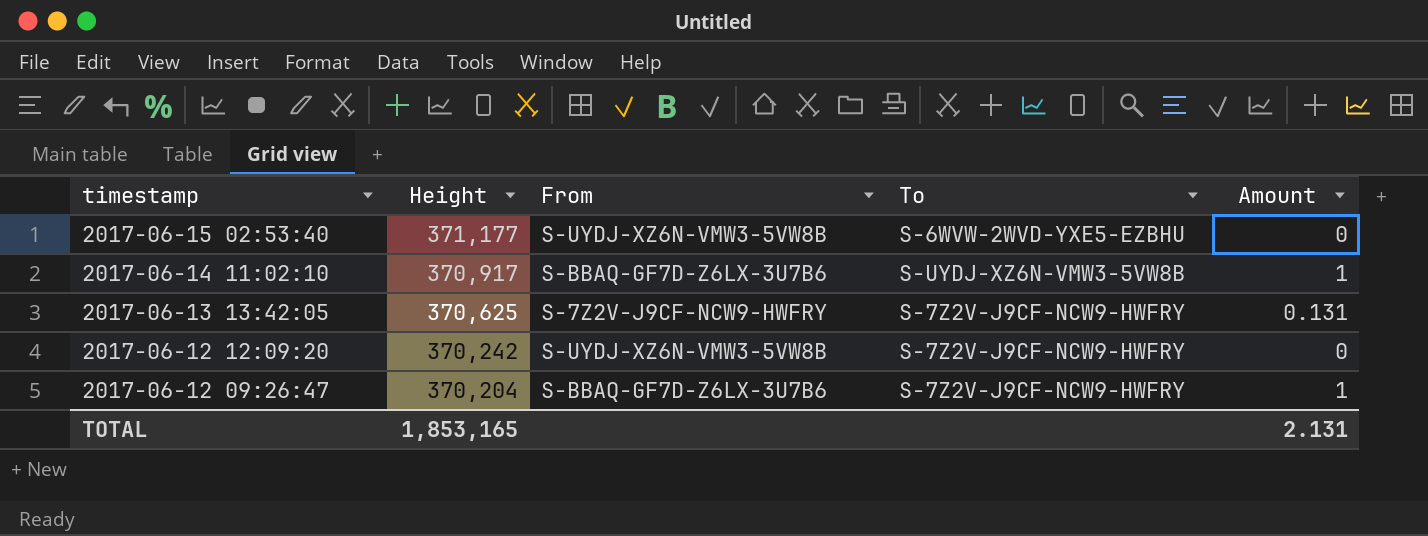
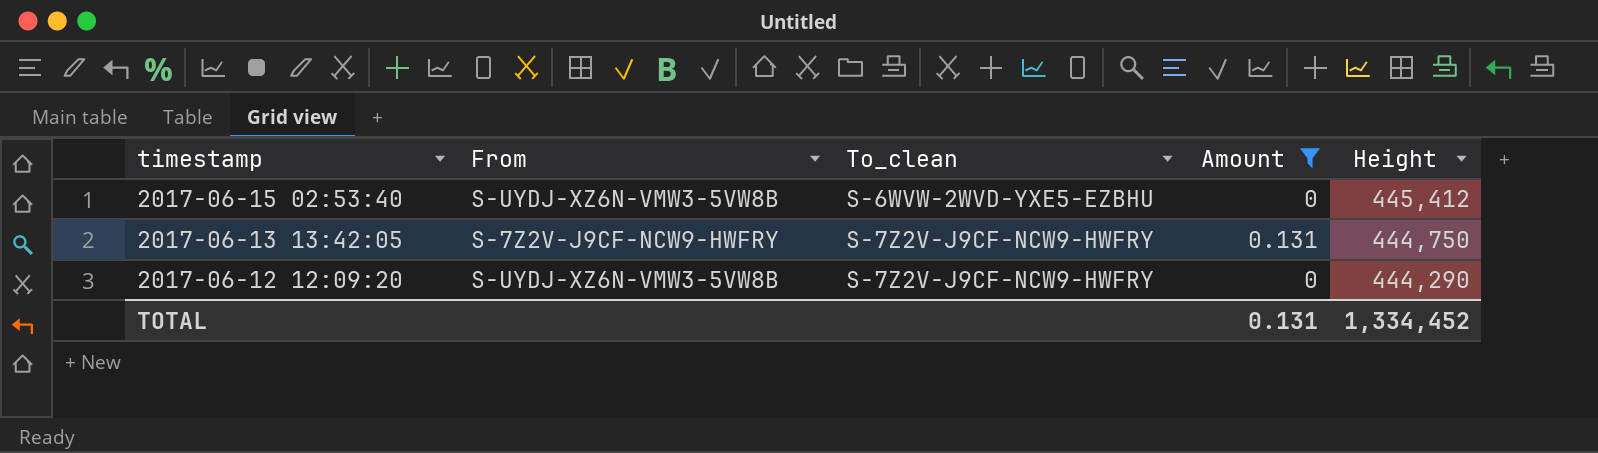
filter: none -> Amount != 1
column name: To -> To_clean
column Height | position: 2 -> 5
2017-06-15 02:53:40 | Height: 371,177 -> 445,412
2017-06-13 13:42:05 | Height: 370,625 -> 444,750
2017-06-12 12:09:20 | Height: 370,242 -> 444,290
TOTAL | Amount: 2.131 -> 0.131
TOTAL | Height: 1,853,165 -> 1,334,452

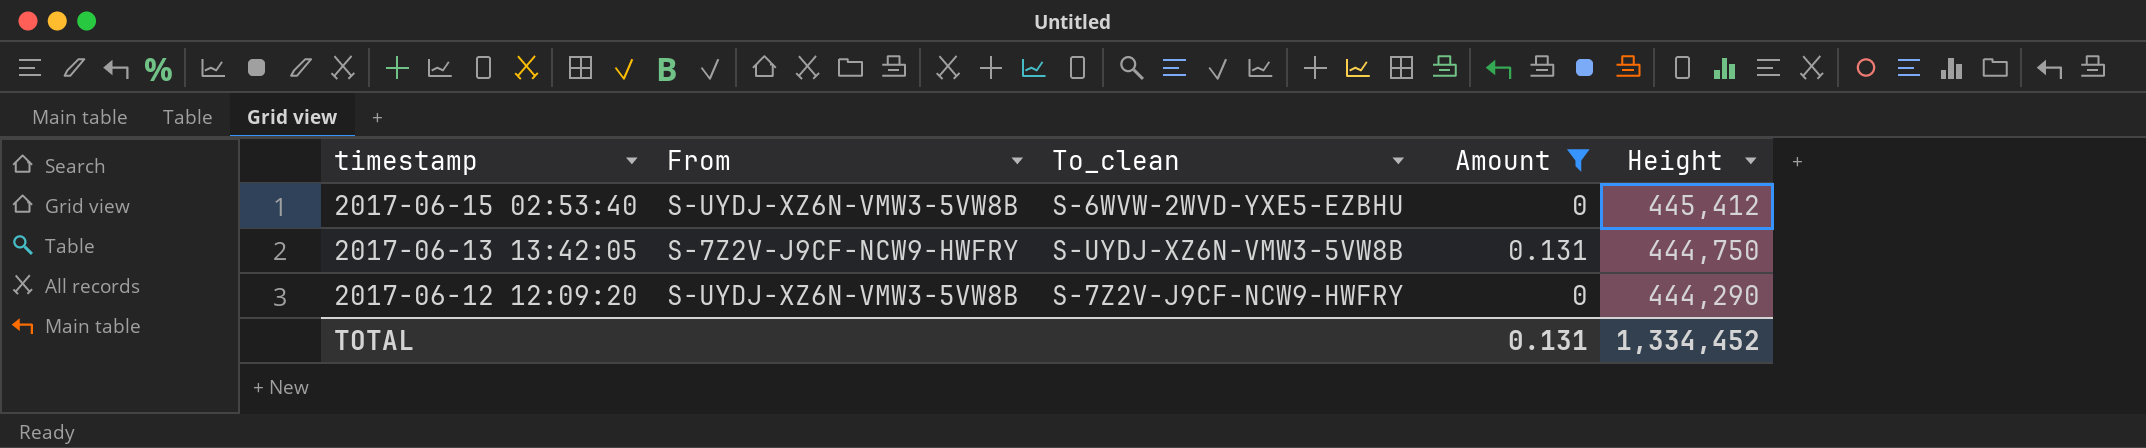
2017-06-13 13:42:05 | To_clean: S-7Z2V-J9CF-NCW9-HWFRY -> S-UYDJ-XZ6N-VMW3-5VW8B

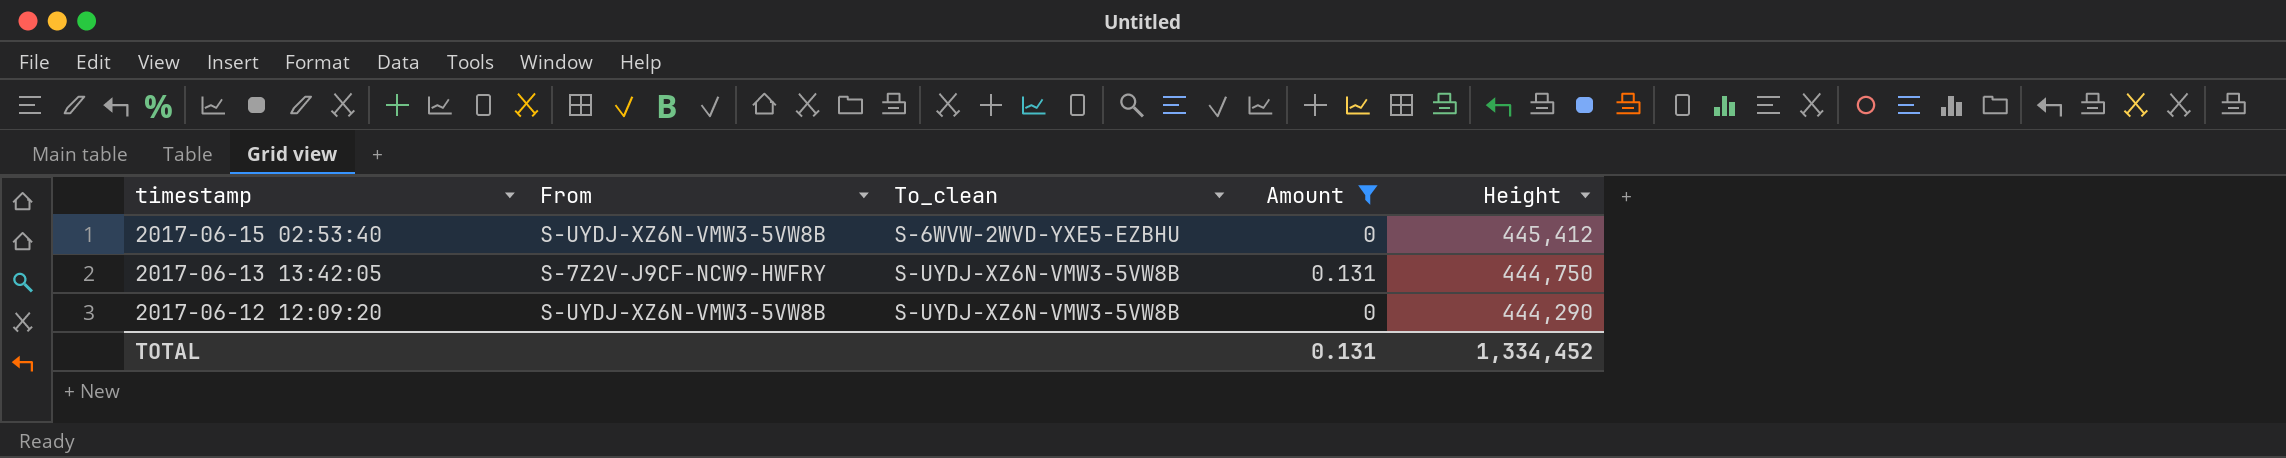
2017-06-12 12:09:20 | To_clean: S-7Z2V-J9CF-NCW9-HWFRY -> S-UYDJ-XZ6N-VMW3-5VW8B

